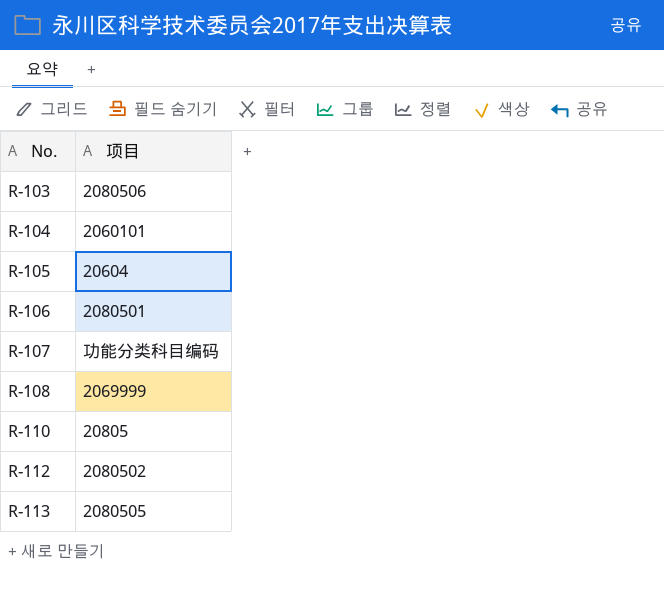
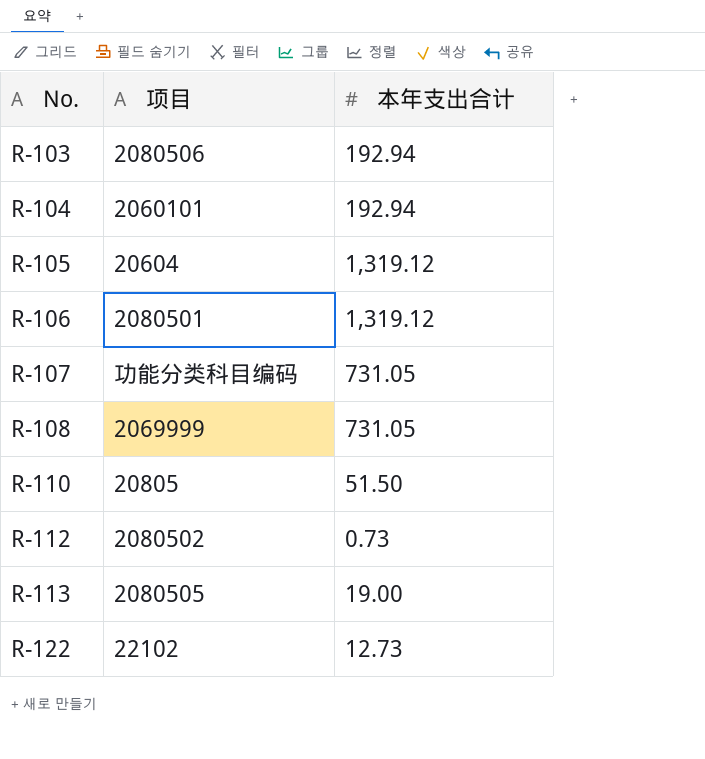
column 本年支出合计 | position: none -> 3
row R-122: none -> 22102 | 12.73

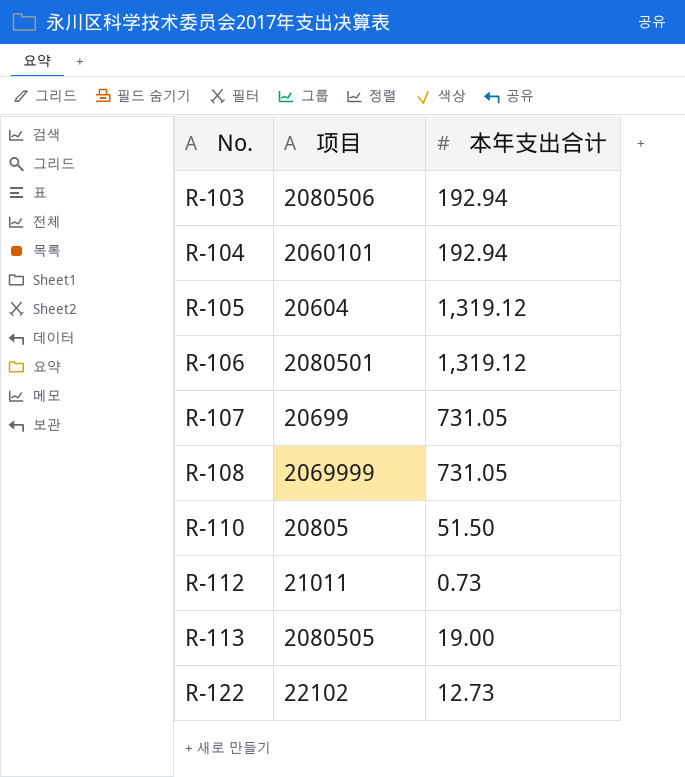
R-107 | 项目: 功能分类科目编码 -> 20699
R-112 | 项目: 2080502 -> 21011

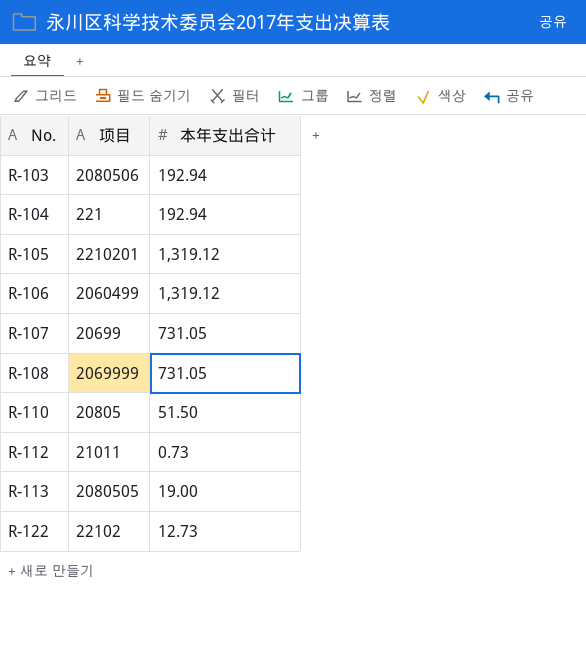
R-104 | 项目: 2060101 -> 221
R-105 | 项目: 20604 -> 2210201
R-106 | 项目: 2080501 -> 2060499

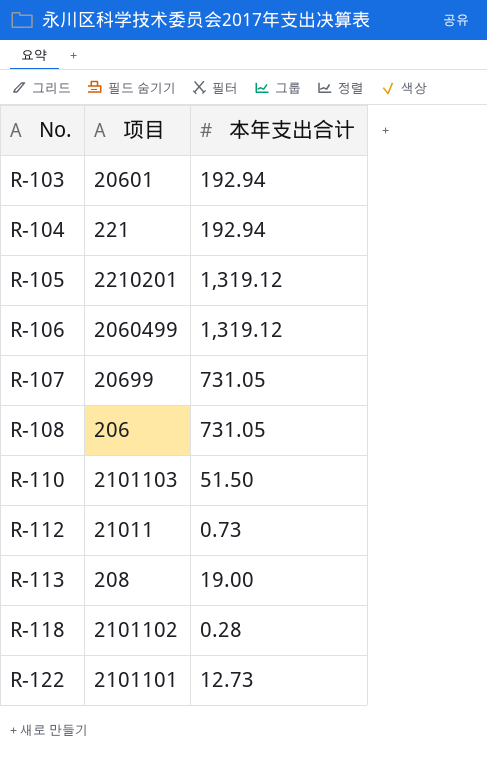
R-103 | 项目: 2080506 -> 20601
R-108 | 项目: 2069999 -> 206
R-110 | 项目: 20805 -> 2101103
R-113 | 项目: 2080505 -> 208
row R-118: none -> 2101102 | 0.28
R-122 | 项目: 22102 -> 2101101

